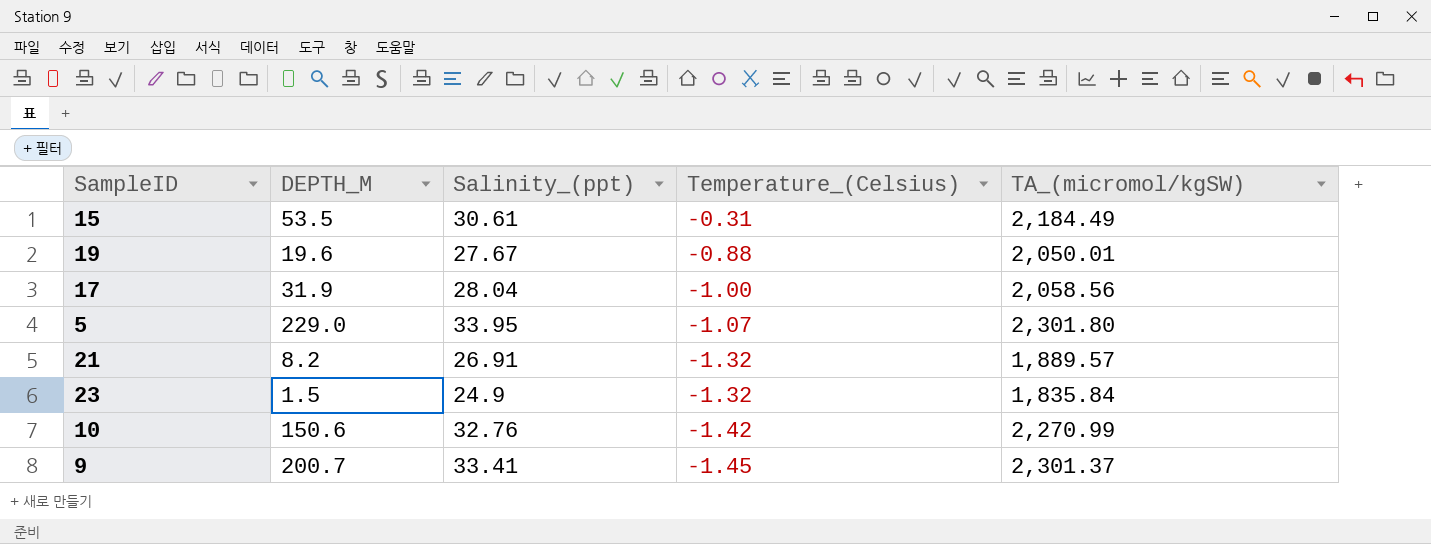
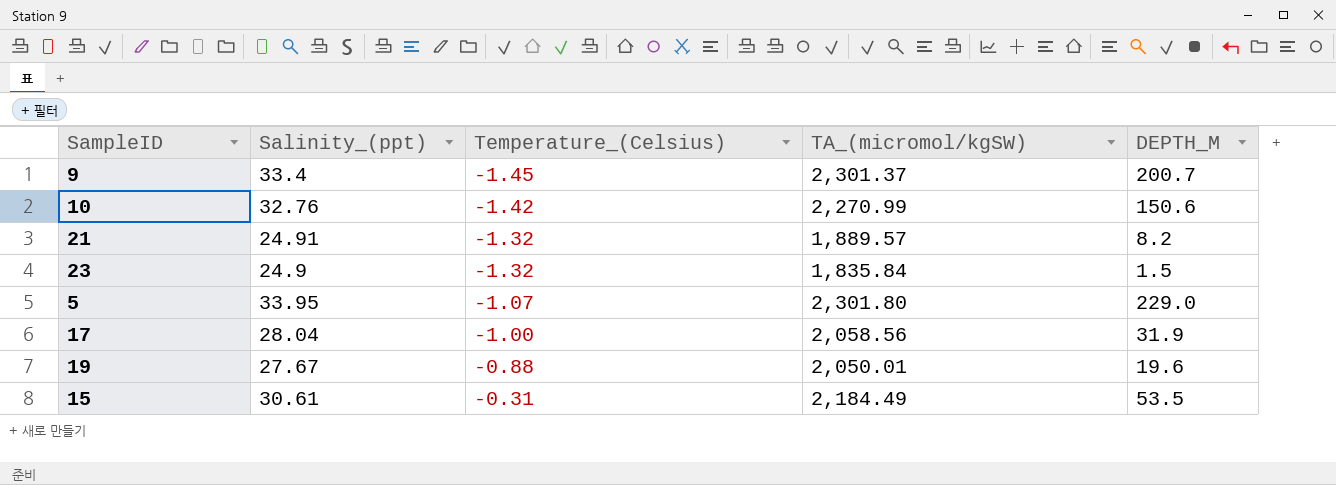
row order: Temperature_(Celsius) descending -> Temperature_(Celsius) ascending
column DEPTH_M | position: 2 -> 5
9 | Salinity_(ppt): 33.41 -> 33.4
21 | Salinity_(ppt): 26.91 -> 24.91

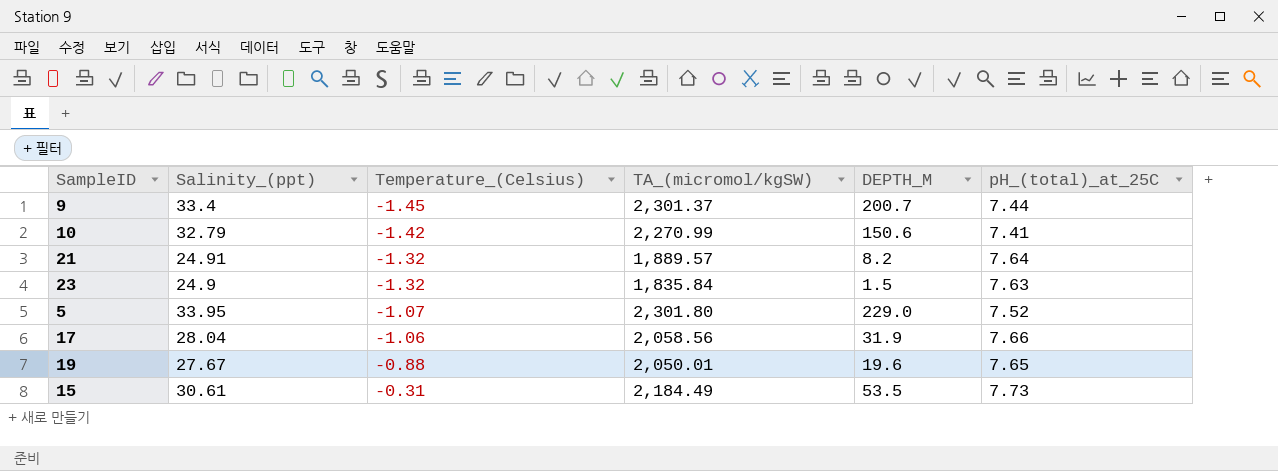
column pH_(total)_at_25C | position: none -> 6
10 | Salinity_(ppt): 32.76 -> 32.79
17 | Temperature_(Celsius): -1.00 -> -1.06

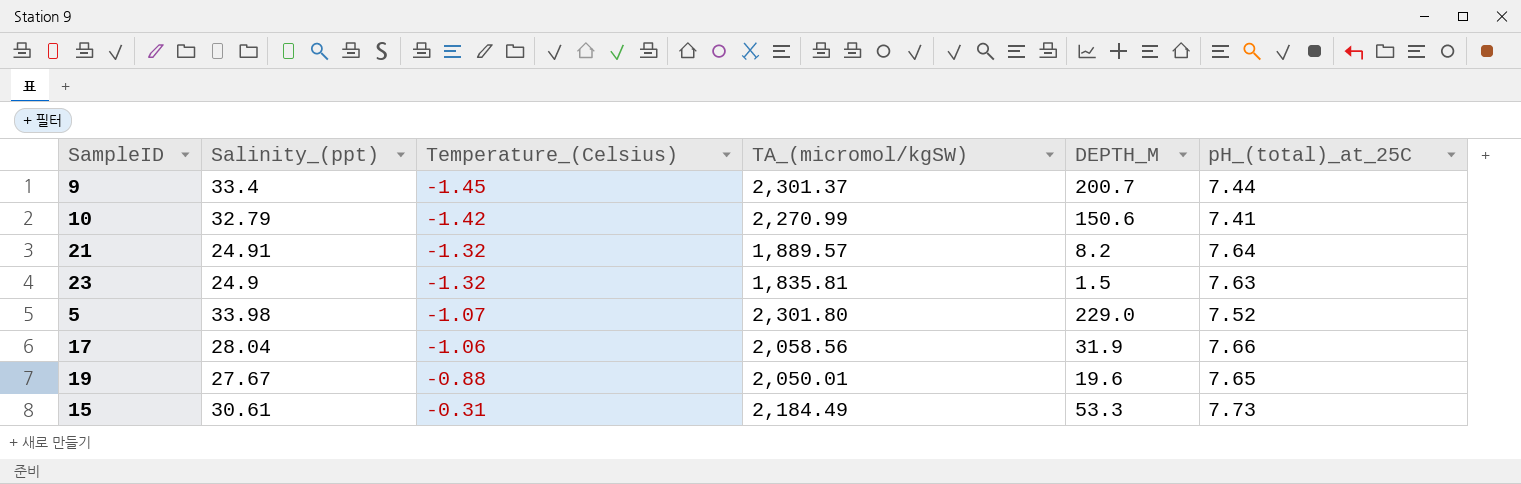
23 | TA_(micromol/kgSW): 1,835.84 -> 1,835.81
5 | Salinity_(ppt): 33.95 -> 33.98
15 | DEPTH_M: 53.5 -> 53.3

